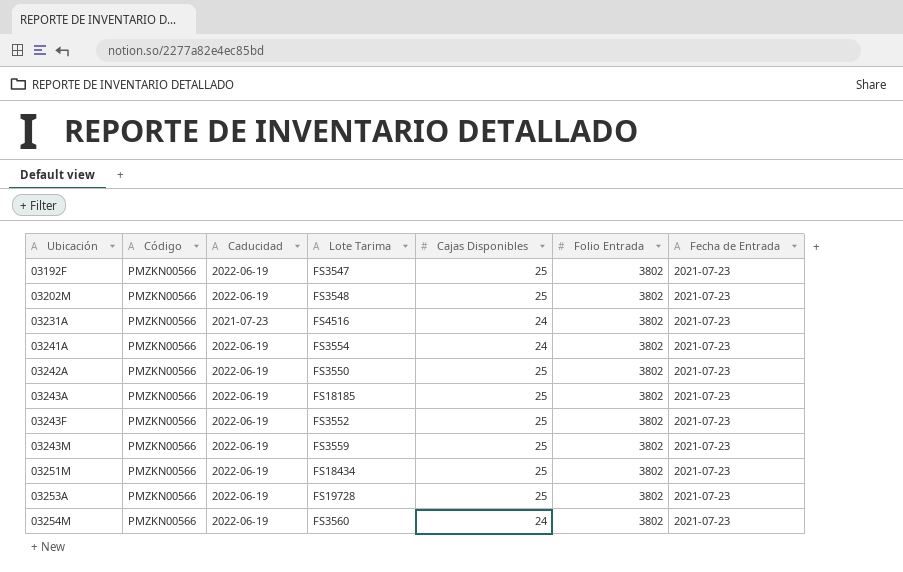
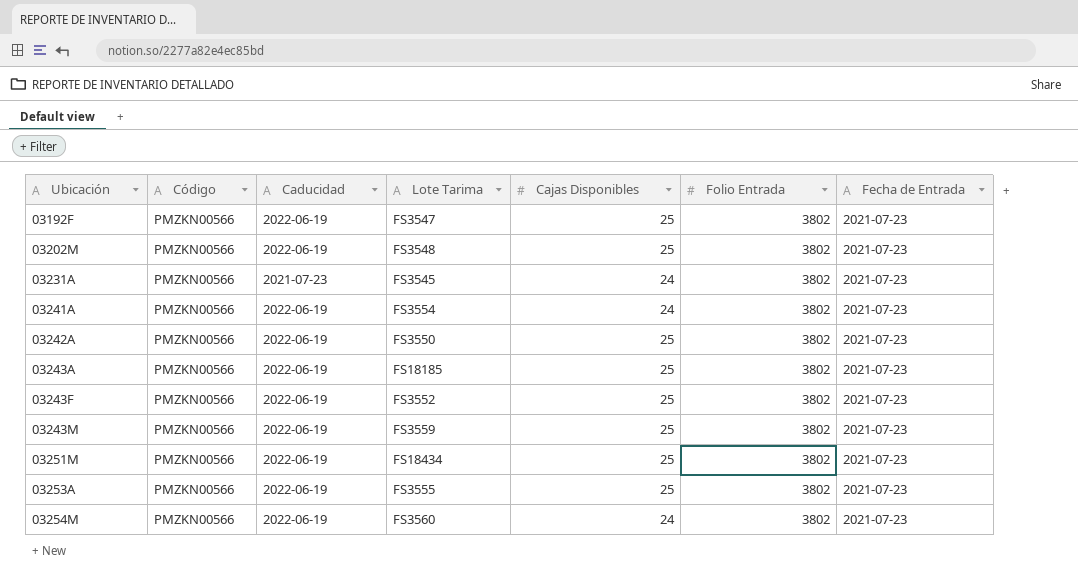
03231A | Lote Tarima: FS4516 -> FS3545
03253A | Lote Tarima: FS19728 -> FS3555

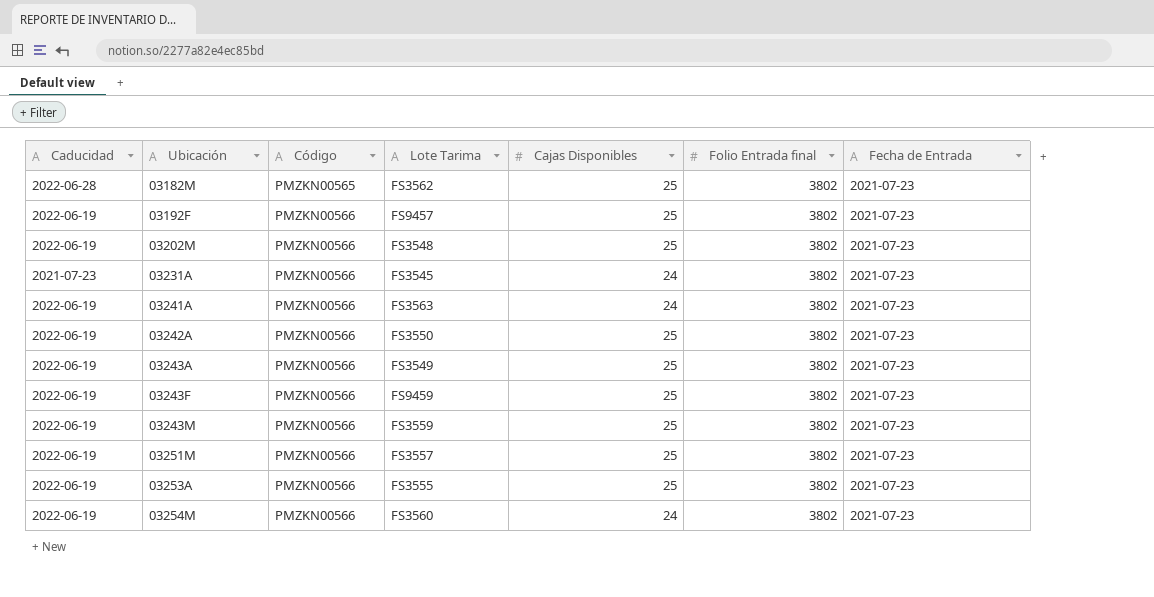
column Caducidad | position: 3 -> 1
column name: Folio Entrada -> Folio Entrada final
row 03182M: none -> 2022-06-28 | PMZKN00565 | FS3562 | 25 | 3802 | 2021-07-23
03192F | Lote Tarima: FS3547 -> FS9457
03241A | Lote Tarima: FS3554 -> FS3563
03243A | Lote Tarima: FS18185 -> FS3549
03243F | Lote Tarima: FS3552 -> FS9459
03251M | Lote Tarima: FS18434 -> FS3557

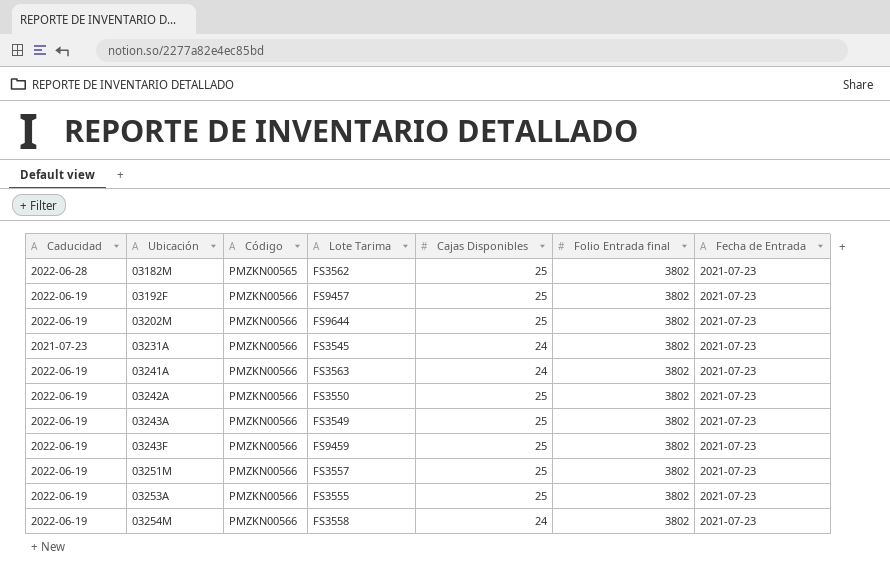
row 03243M: 2022-06-19 | PMZKN00566 | FS3559 | 25 | 3802 | 2021-07-23 -> none
03202M | Lote Tarima: FS3548 -> FS9644
03254M | Lote Tarima: FS3560 -> FS3558

